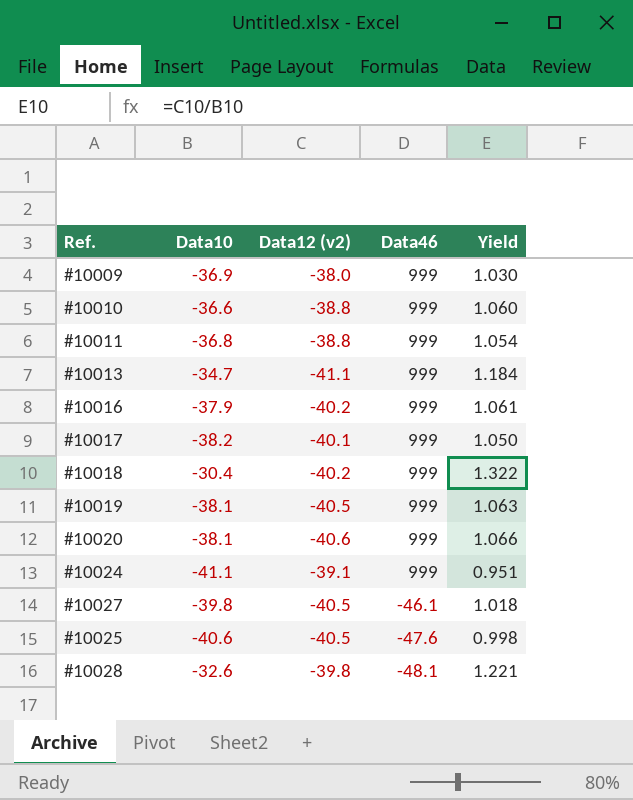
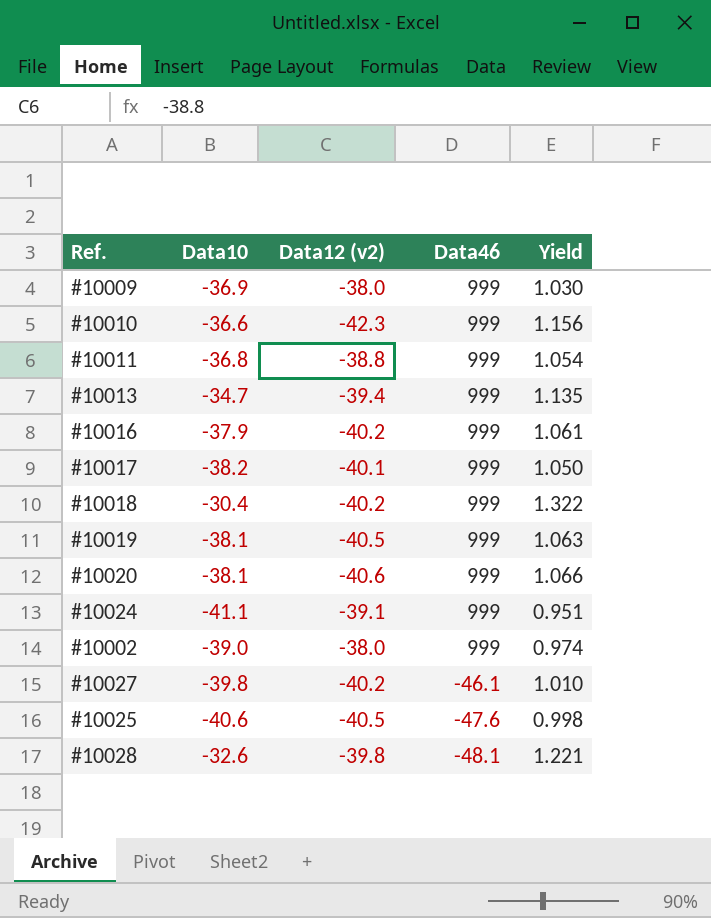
#10010 | Data12 (v2): -38.8 -> -42.3
#10010 | Yield: 1.060 -> 1.156
#10013 | Data12 (v2): -41.1 -> -39.4
#10013 | Yield: 1.184 -> 1.135
row #10002: none -> -39.0 | -38.0 | 999 | 0.974
#10027 | Data12 (v2): -40.5 -> -40.2
#10027 | Yield: 1.018 -> 1.010

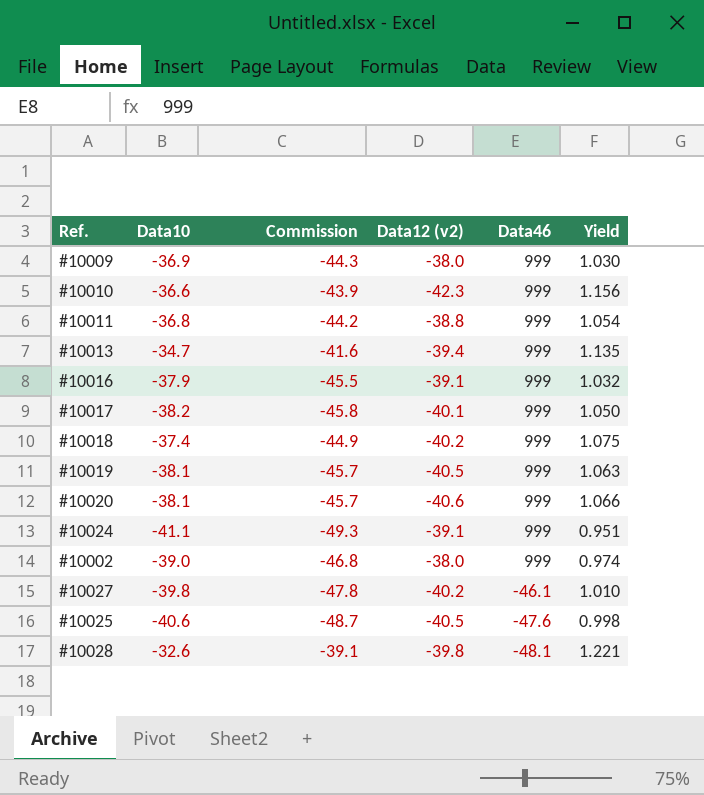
column Commission | formula: none -> [Data10] * 1.2
#10016 | Data12 (v2): -40.2 -> -39.1
#10016 | Yield: 1.061 -> 1.032
#10018 | Data10: -30.4 -> -37.4
#10018 | Yield: 1.322 -> 1.075

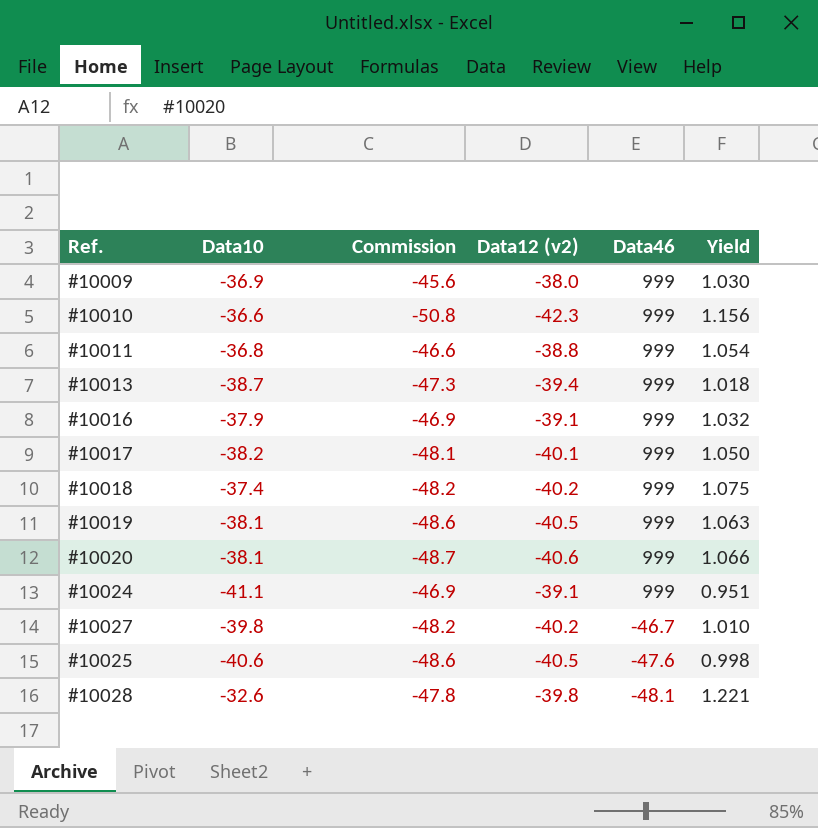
column Commission | formula: [Data10] * 1.2 -> [Data12 (v2)] * 1.2
row #10002: -39.0 | -46.8 | -38.0 | 999 | 0.974 -> none
#10013 | Data10: -34.7 -> -38.7
#10013 | Yield: 1.135 -> 1.018
#10027 | Data46: -46.1 -> -46.7

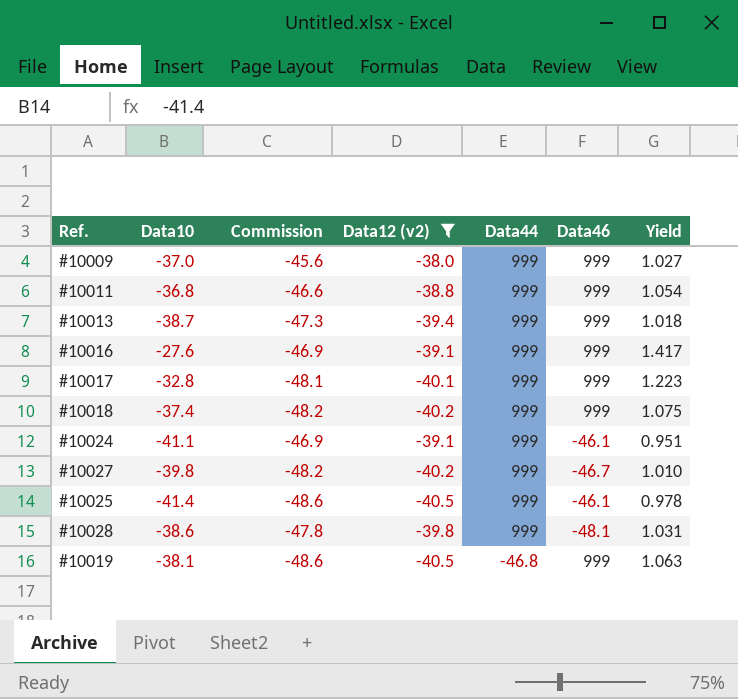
filter: none -> Data12 (v2) >= -40.5
row order: Data46 descending -> Data44 descending
column Data44 | position: none -> 5
#10009 | Data10: -36.9 -> -37.0
#10009 | Yield: 1.030 -> 1.027
#10016 | Data10: -37.9 -> -27.6
#10016 | Yield: 1.032 -> 1.417
#10017 | Data10: -38.2 -> -32.8
#10017 | Yield: 1.050 -> 1.223
#10024 | Data46: 999 -> -46.1
#10025 | Data10: -40.6 -> -41.4
#10025 | Data46: -47.6 -> -46.1
#10025 | Yield: 0.998 -> 0.978
#10028 | Data10: -32.6 -> -38.6
#10028 | Yield: 1.221 -> 1.031

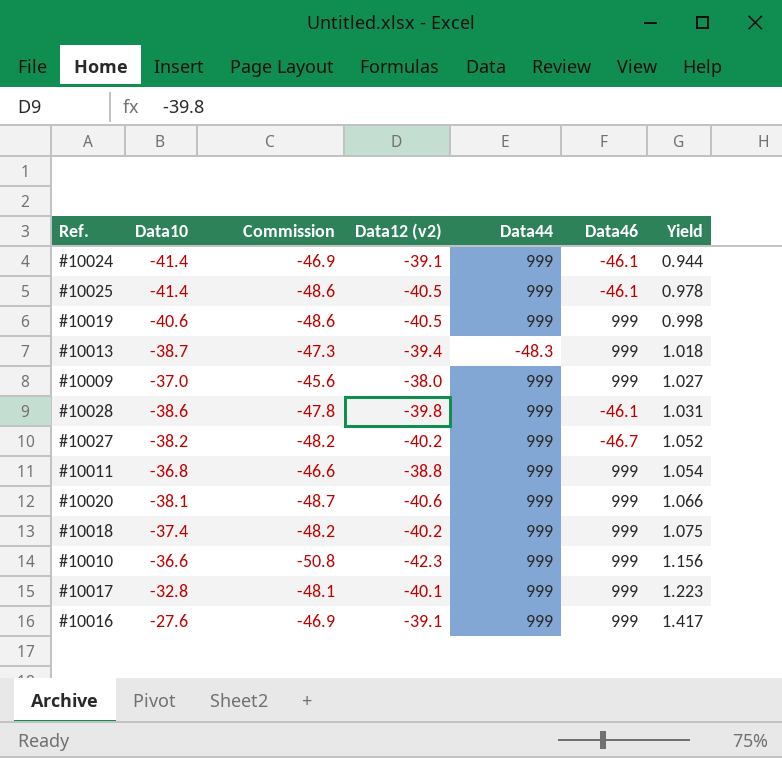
filter: Data12 (v2) >= -40.5 -> none
row order: Data44 descending -> Yield ascending
#10024 | Data10: -41.1 -> -41.4
#10024 | Yield: 0.951 -> 0.944
#10019 | Data10: -38.1 -> -40.6
#10019 | Data44: -46.8 -> 999
#10019 | Yield: 1.063 -> 0.998
#10013 | Data44: 999 -> -48.3
#10028 | Data46: -48.1 -> -46.1
#10027 | Data10: -39.8 -> -38.2
#10027 | Yield: 1.010 -> 1.052

